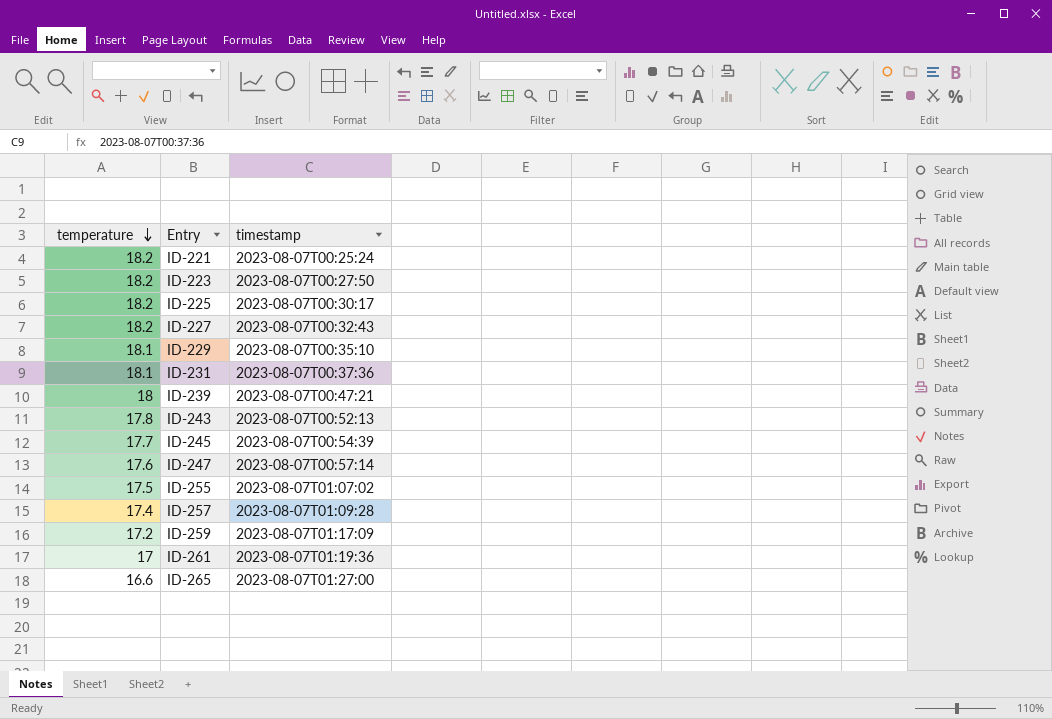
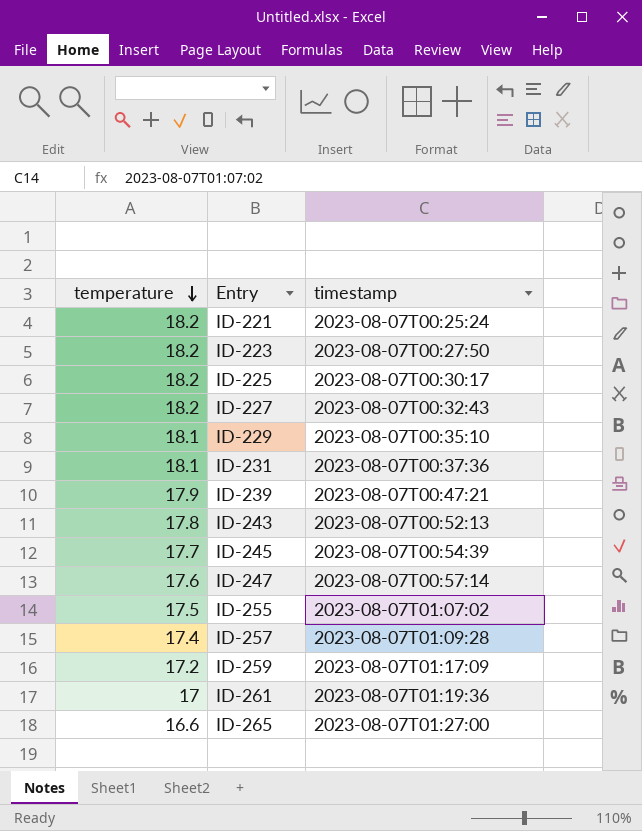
ID-239 | temperature: 18 -> 17.9

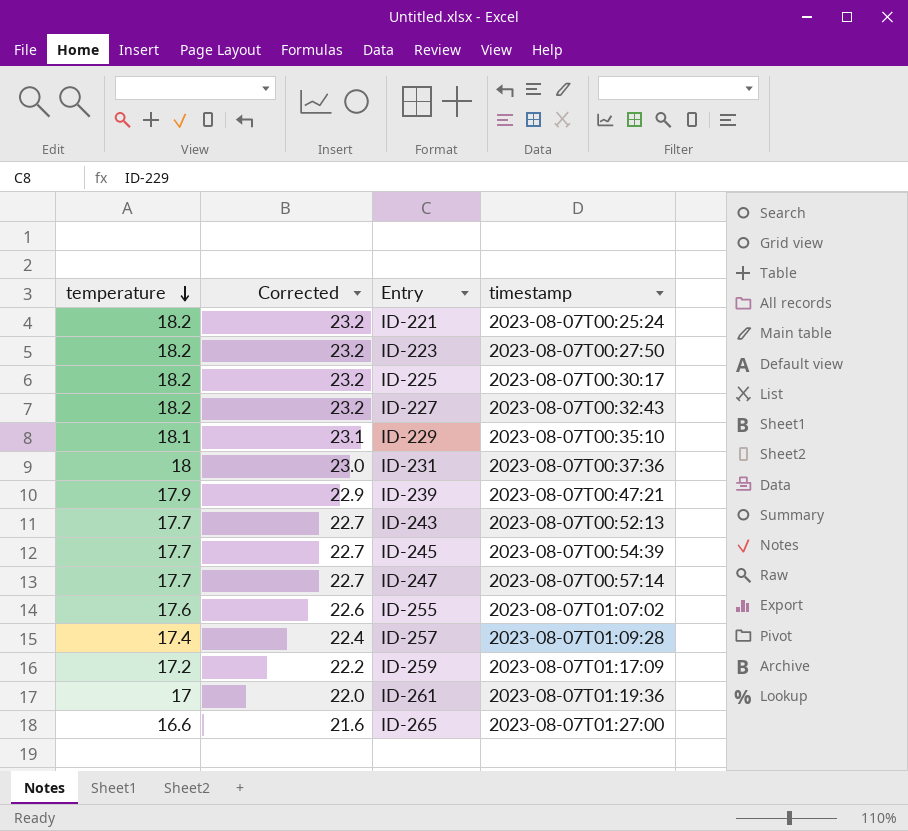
column Corrected | formula: none -> [temperature] + 5
ID-231 | temperature: 18.1 -> 18
ID-243 | temperature: 17.8 -> 17.7
ID-247 | temperature: 17.6 -> 17.7
ID-255 | temperature: 17.5 -> 17.6

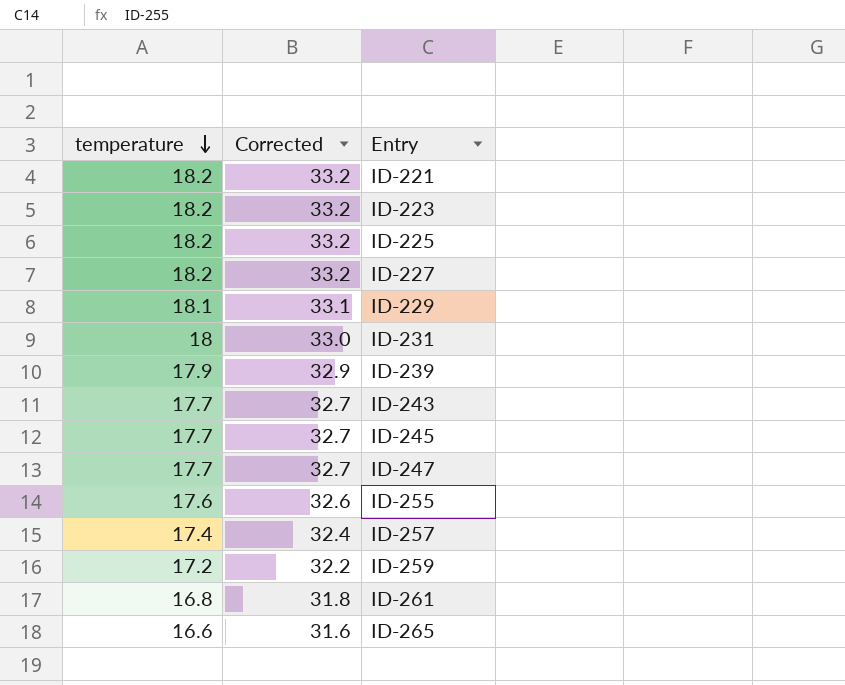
column timestamp | position: 4 -> none
column Corrected | formula: [temperature] + 5 -> [temperature] + 15
ID-261 | temperature: 17 -> 16.8

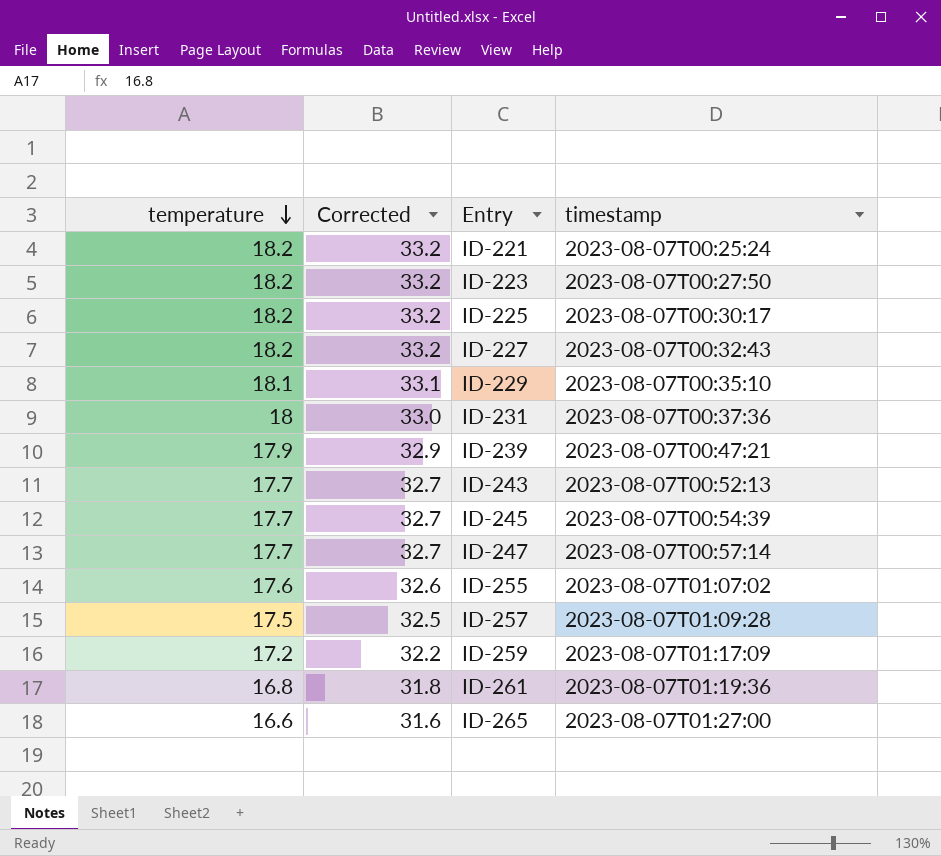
column timestamp | position: none -> 4
ID-257 | temperature: 17.4 -> 17.5
ID-257 | Corrected: 32.4 -> 32.5

